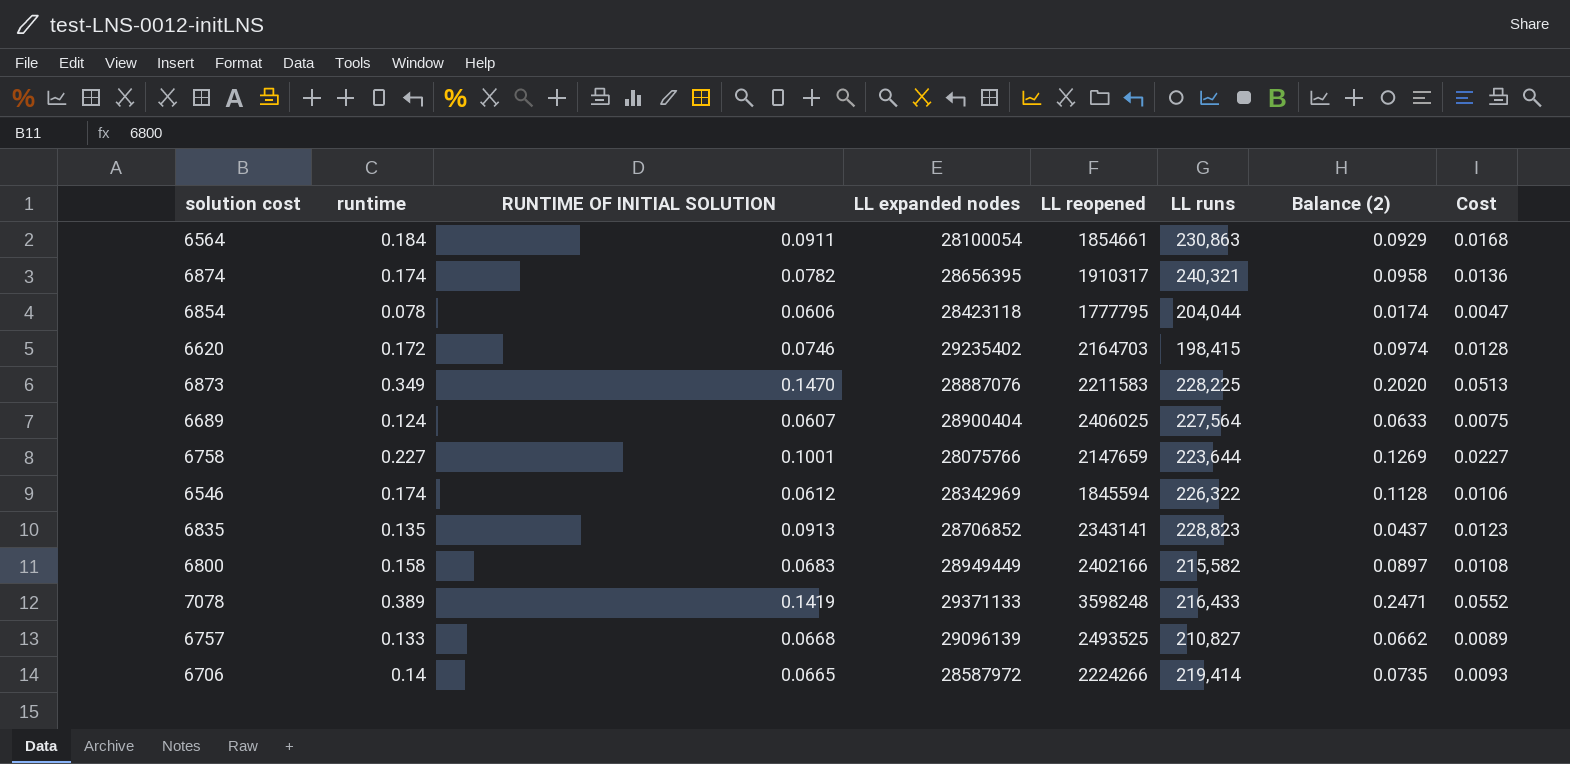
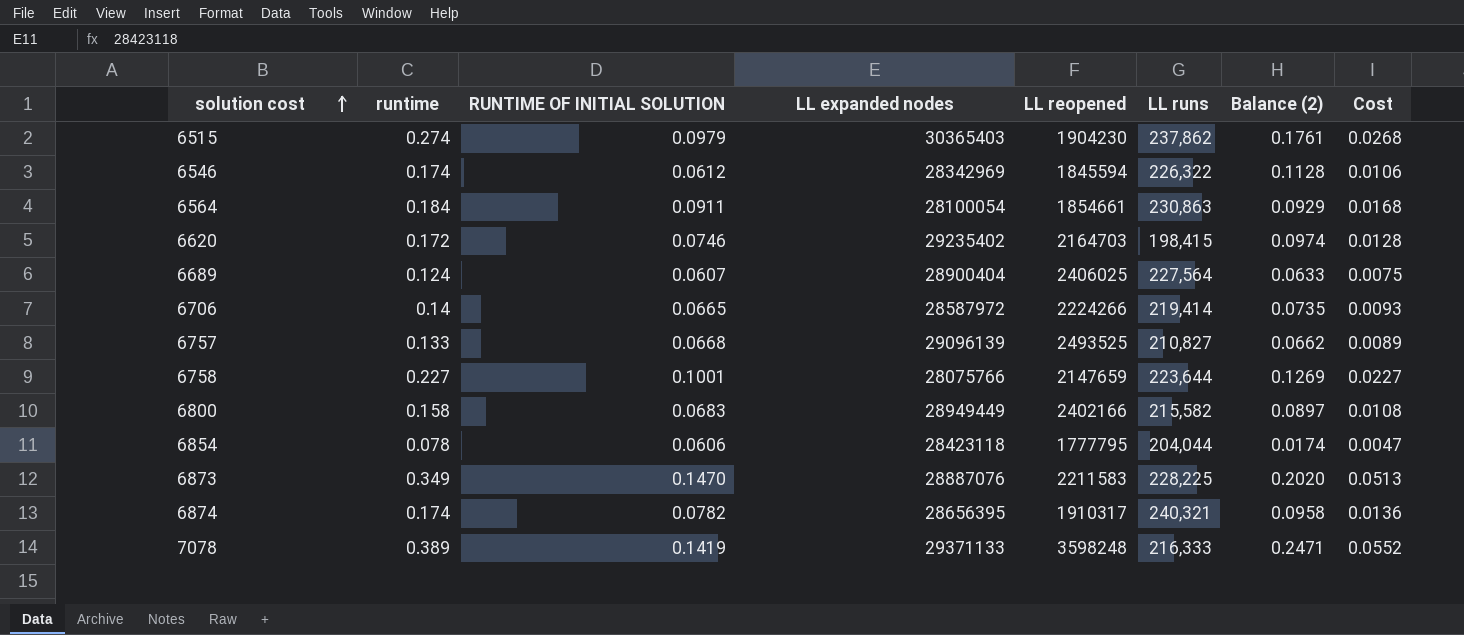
row order: none -> solution cost ascending
row 6835: 0.135 | 0.0913 | 28706852 | 2343141 | 228,823 | 0.0437 | 0.0123 -> none
row 6515: none -> 0.274 | 0.0979 | 30365403 | 1904230 | 237,862 | 0.1761 | 0.0268
7078 | LL runs: 216,433 -> 216,333

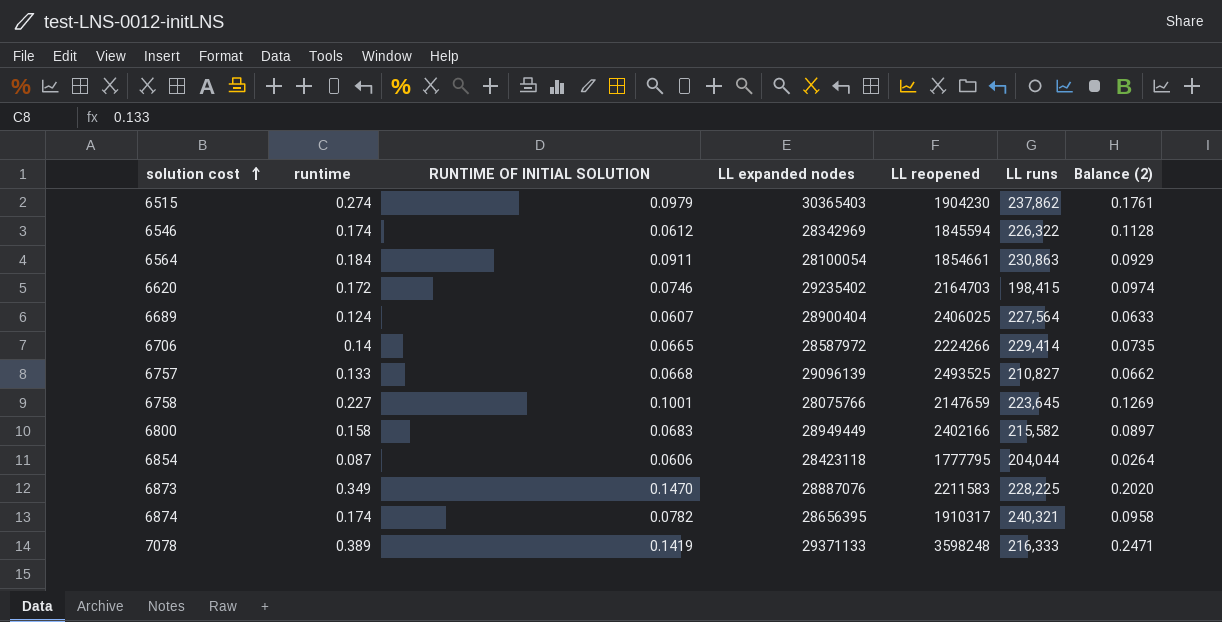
column Cost | formula: [runtime] * [RUNTIME OF INITIAL SOLUTION] -> none
6706 | LL runs: 219,414 -> 229,414
6758 | LL runs: 223,644 -> 223,645
6854 | runtime: 0.078 -> 0.087
6854 | Balance (2): 0.0174 -> 0.0264

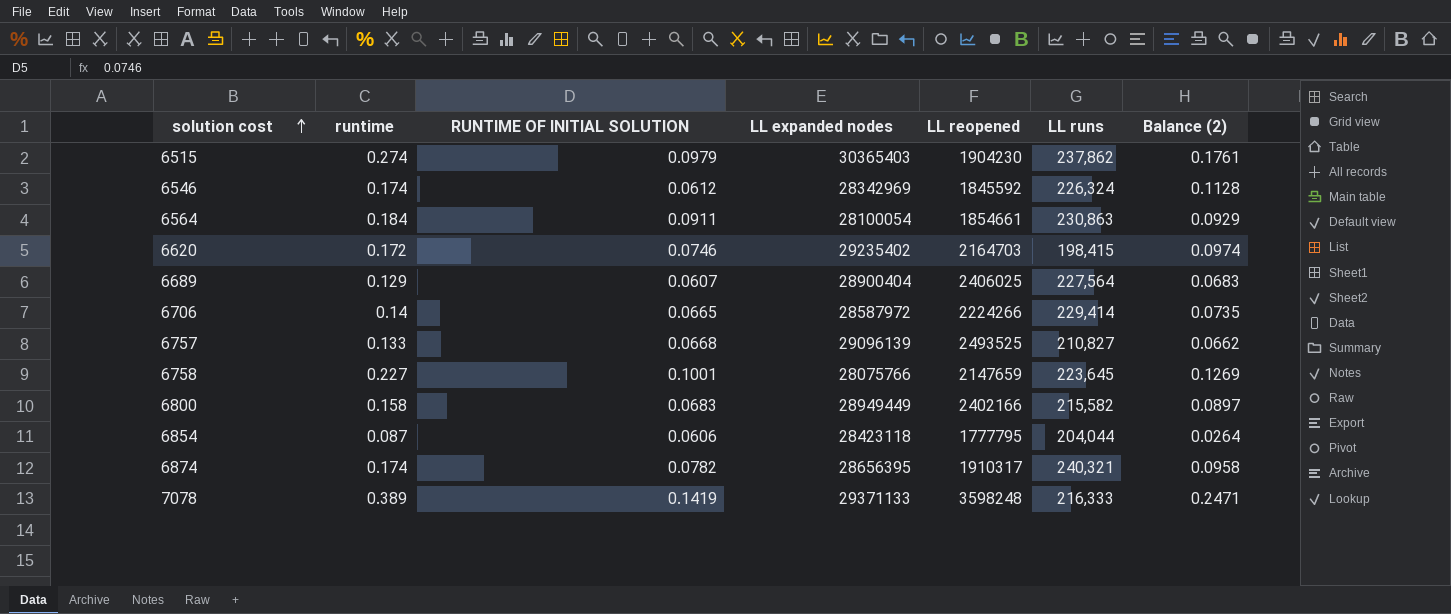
row 6873: 0.349 | 0.1470 | 28887076 | 2211583 | 228,225 | 0.2020 -> none
6546 | LL reopened: 1845594 -> 1845592
6546 | LL runs: 226,322 -> 226,324
6689 | runtime: 0.124 -> 0.129
6689 | Balance (2): 0.0633 -> 0.0683

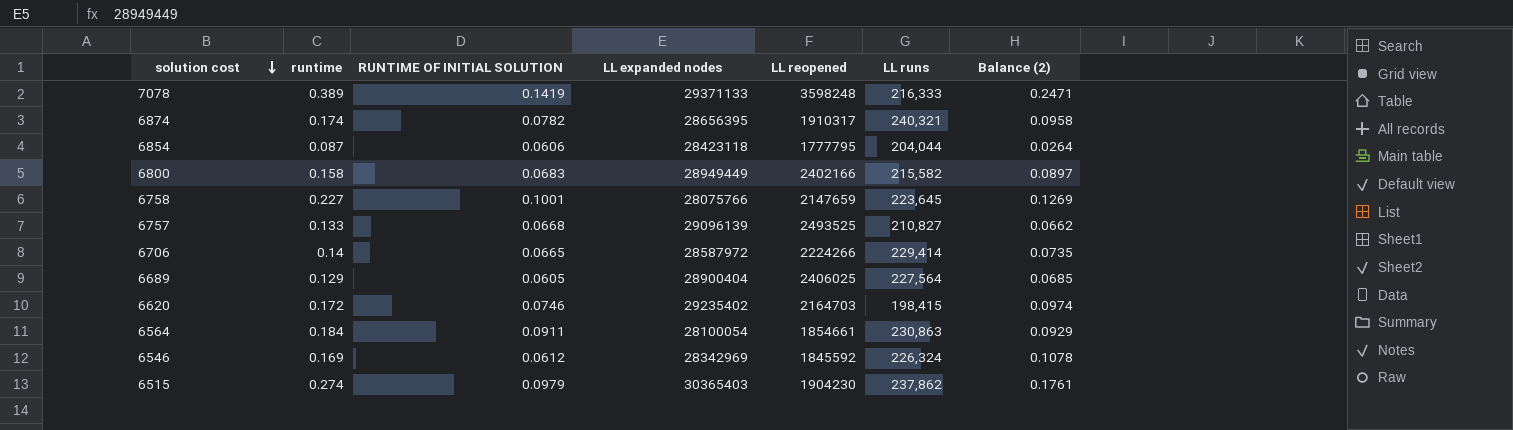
row order: solution cost ascending -> solution cost descending
6689 | RUNTIME OF INITIAL SOLUTION: 0.0607 -> 0.0605
6689 | Balance (2): 0.0683 -> 0.0685
6546 | runtime: 0.174 -> 0.169
6546 | Balance (2): 0.1128 -> 0.1078

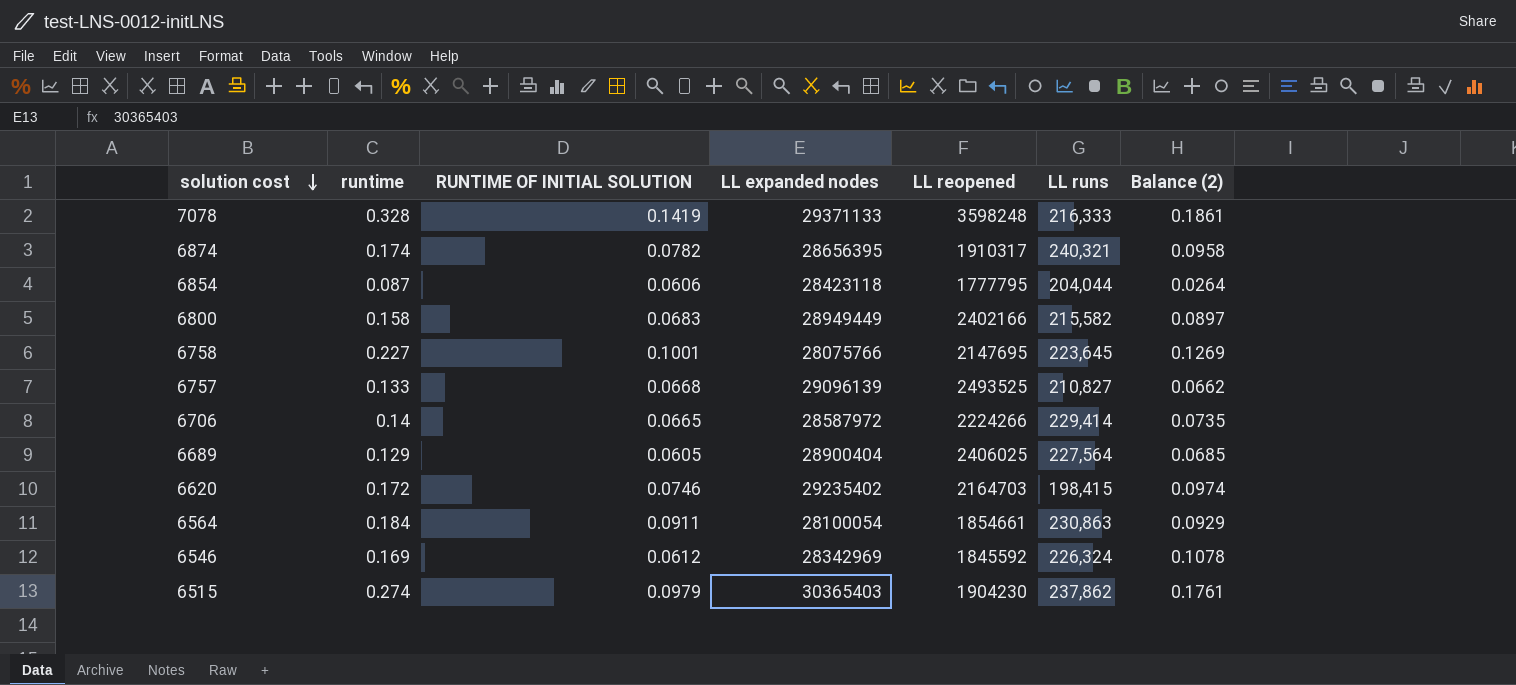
7078 | runtime: 0.389 -> 0.328
7078 | Balance (2): 0.2471 -> 0.1861
6758 | LL reopened: 2147659 -> 2147695

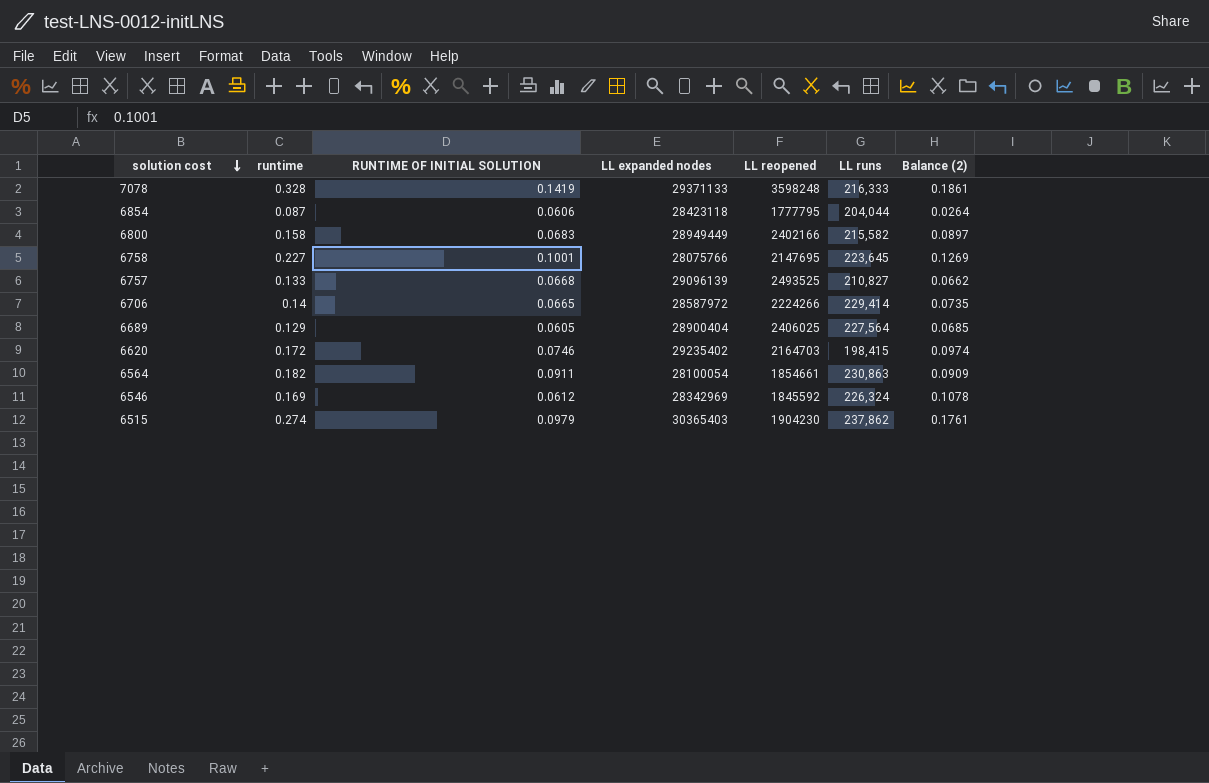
row 6874: 0.174 | 0.0782 | 28656395 | 1910317 | 240,321 | 0.0958 -> none
6564 | runtime: 0.184 -> 0.182
6564 | Balance (2): 0.0929 -> 0.0909

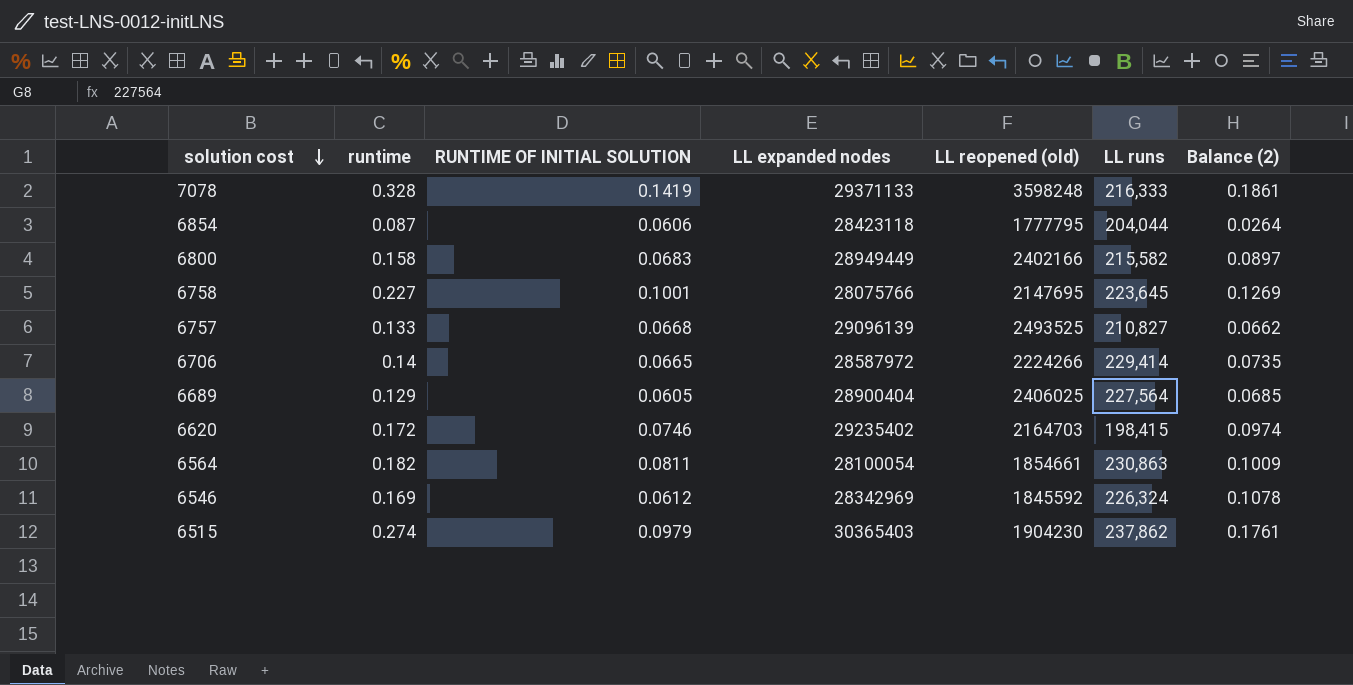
column name: LL reopened -> LL reopened (old)
6564 | RUNTIME OF INITIAL SOLUTION: 0.0911 -> 0.0811
6564 | Balance (2): 0.0909 -> 0.1009

